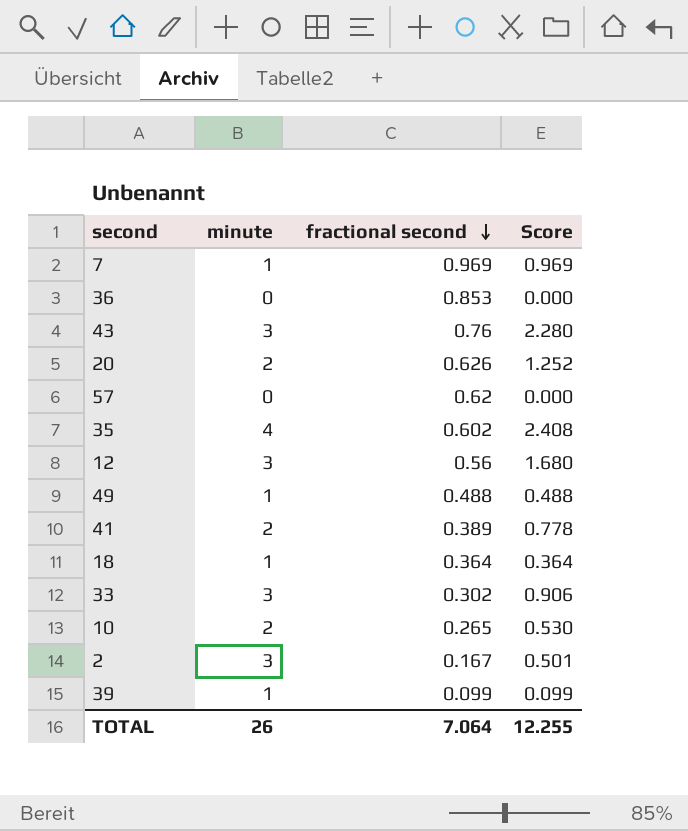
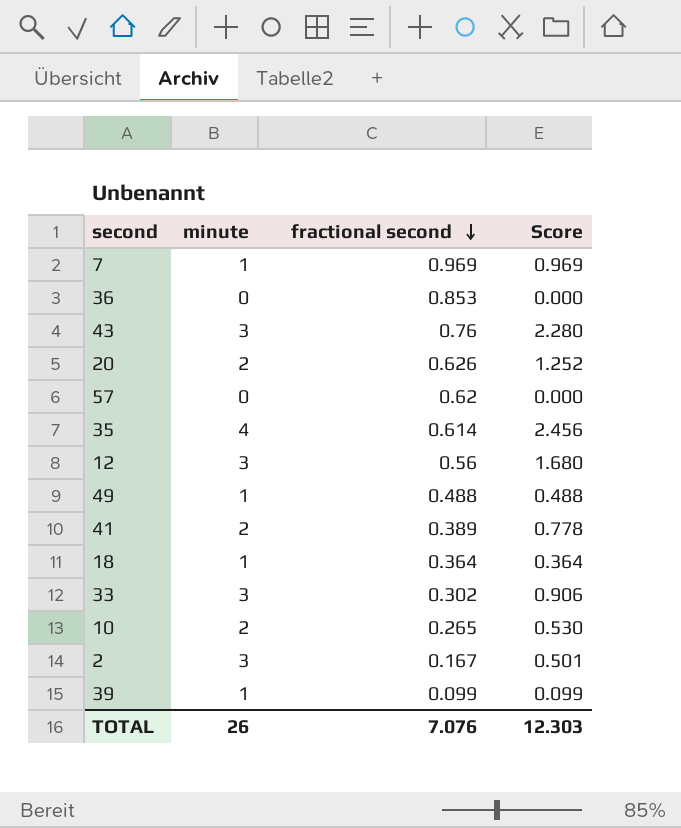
35 | fractional second: 0.602 -> 0.614
35 | Score: 2.408 -> 2.456
TOTAL | fractional second: 7.064 -> 7.076
TOTAL | Score: 12.255 -> 12.303

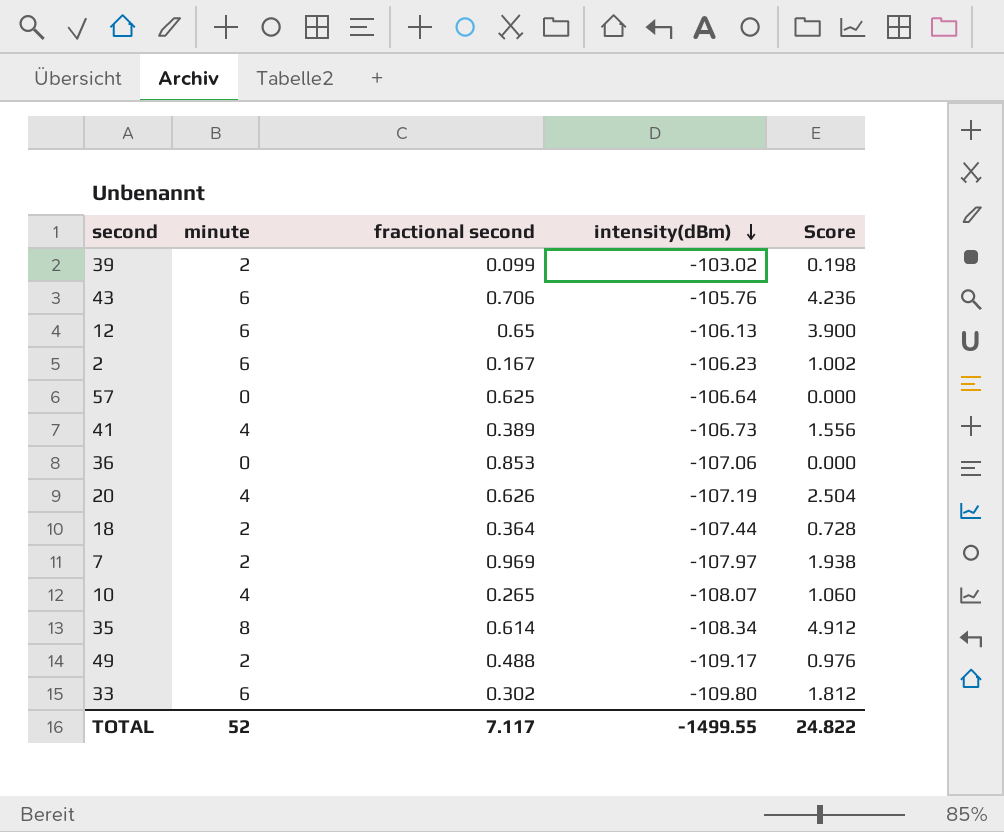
row order: fractional second descending -> intensity(dBm) descending
column intensity(dBm) | position: none -> 4
39 | minute: 1 -> 2
39 | Score: 0.099 -> 0.198
43 | minute: 3 -> 6
43 | fractional second: 0.76 -> 0.706
43 | Score: 2.280 -> 4.236
12 | minute: 3 -> 6
12 | fractional second: 0.56 -> 0.65
12 | Score: 1.680 -> 3.900
2 | minute: 3 -> 6
2 | Score: 0.501 -> 1.002
57 | fractional second: 0.62 -> 0.625
41 | minute: 2 -> 4
41 | Score: 0.778 -> 1.556
20 | minute: 2 -> 4
20 | Score: 1.252 -> 2.504
18 | minute: 1 -> 2
18 | Score: 0.364 -> 0.728
7 | minute: 1 -> 2
7 | Score: 0.969 -> 1.938
10 | minute: 2 -> 4
10 | Score: 0.530 -> 1.060
35 | minute: 4 -> 8
35 | Score: 2.456 -> 4.912
49 | minute: 1 -> 2
49 | Score: 0.488 -> 0.976
33 | minute: 3 -> 6
33 | Score: 0.906 -> 1.812
TOTAL | minute: 26 -> 52
TOTAL | fractional second: 7.076 -> 7.117
TOTAL | Score: 12.303 -> 24.822

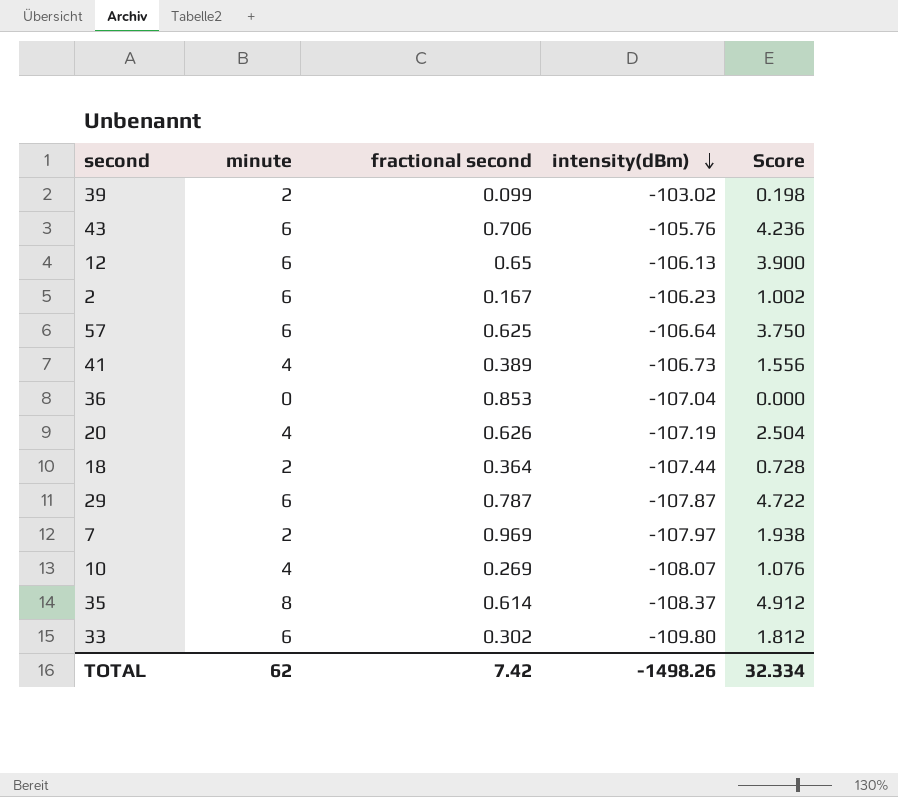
row 49: 2 | 0.488 | -109.17 | 0.976 -> none
57 | minute: 0 -> 6
57 | Score: 0.000 -> 3.750
36 | intensity(dBm): -107.06 -> -107.04
row 29: none -> 6 | 0.787 | -107.87 | 4.722
10 | fractional second: 0.265 -> 0.269
10 | Score: 1.060 -> 1.076
35 | intensity(dBm): -108.34 -> -108.37
TOTAL | minute: 52 -> 62
TOTAL | fractional second: 7.117 -> 7.42
TOTAL | intensity(dBm): -1499.55 -> -1498.26
TOTAL | Score: 24.822 -> 32.334

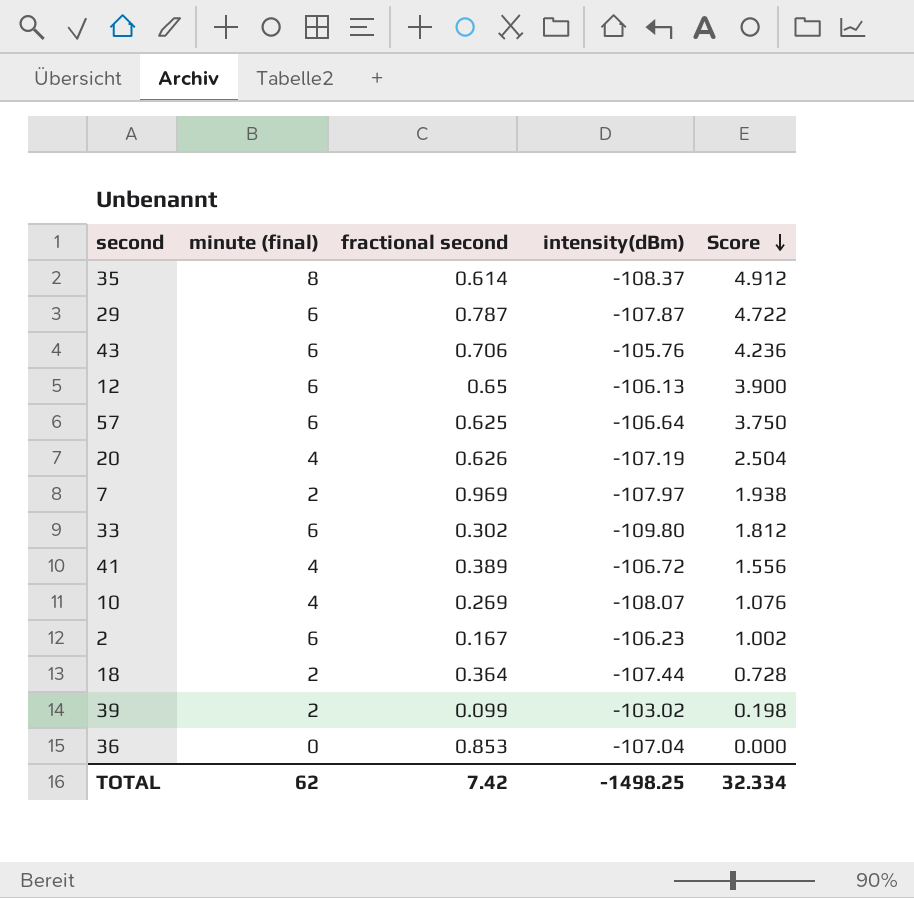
row order: intensity(dBm) descending -> Score descending
column name: minute -> minute (final)
41 | intensity(dBm): -106.73 -> -106.72
TOTAL | intensity(dBm): -1498.26 -> -1498.25

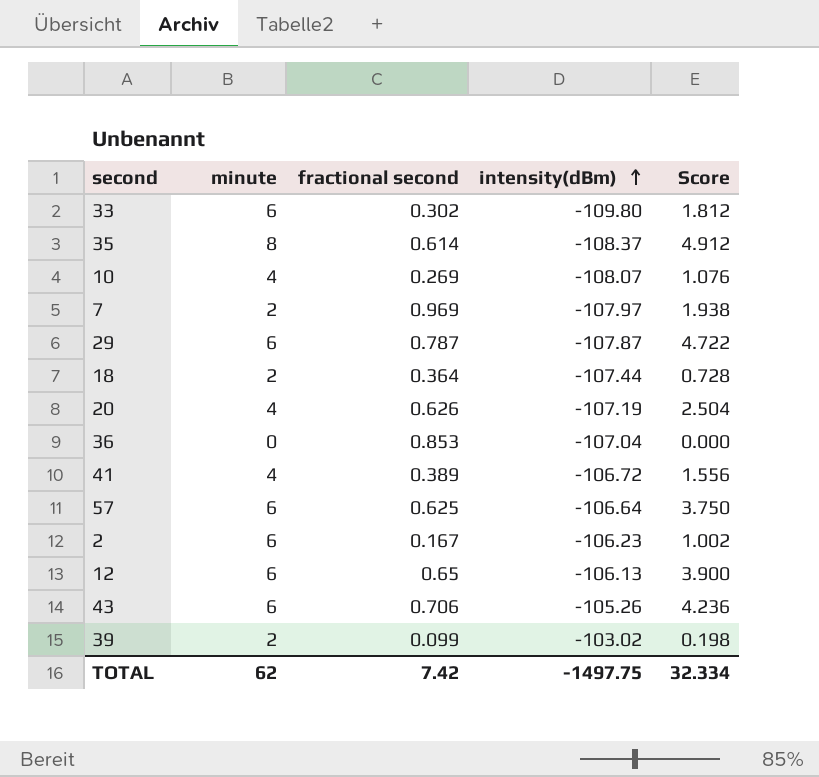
row order: Score descending -> intensity(dBm) ascending
column name: minute (final) -> minute
43 | intensity(dBm): -105.76 -> -105.26
TOTAL | intensity(dBm): -1498.25 -> -1497.75

